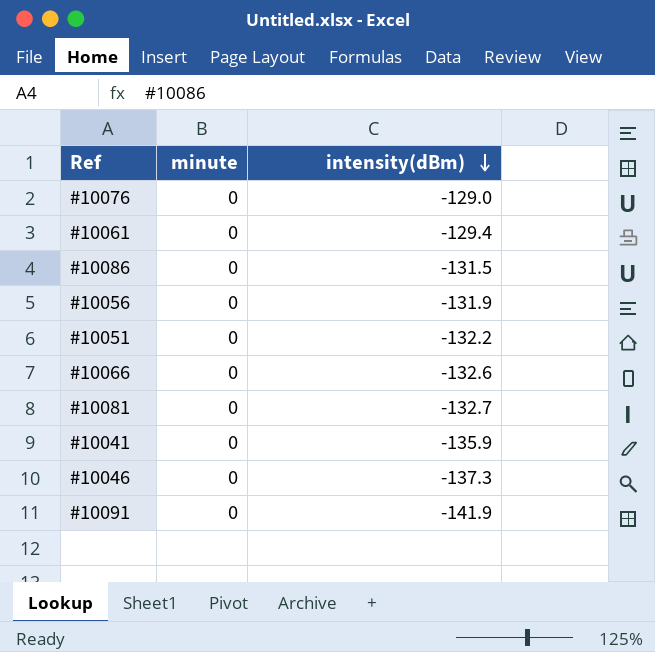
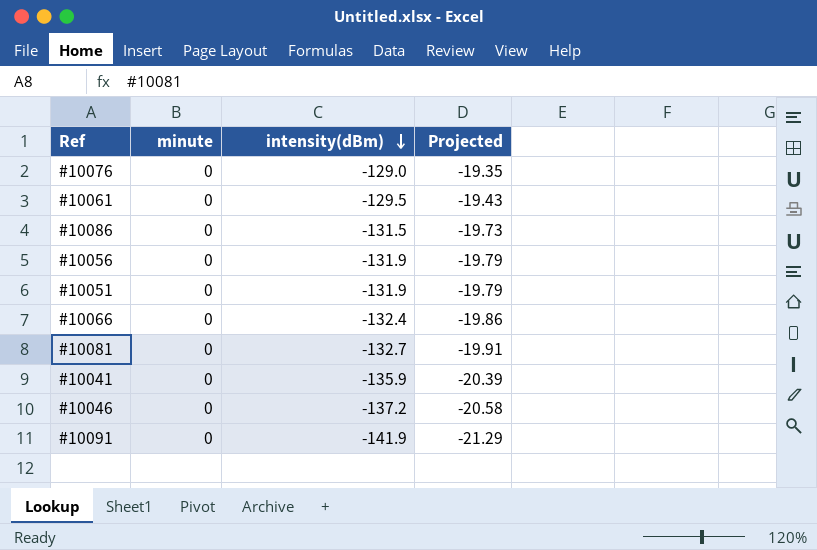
column Projected | formula: none -> [intensity(dBm)] * 0.15
#10061 | intensity(dBm): -129.4 -> -129.5
#10051 | intensity(dBm): -132.2 -> -131.9
#10066 | intensity(dBm): -132.6 -> -132.4
#10046 | intensity(dBm): -137.3 -> -137.2

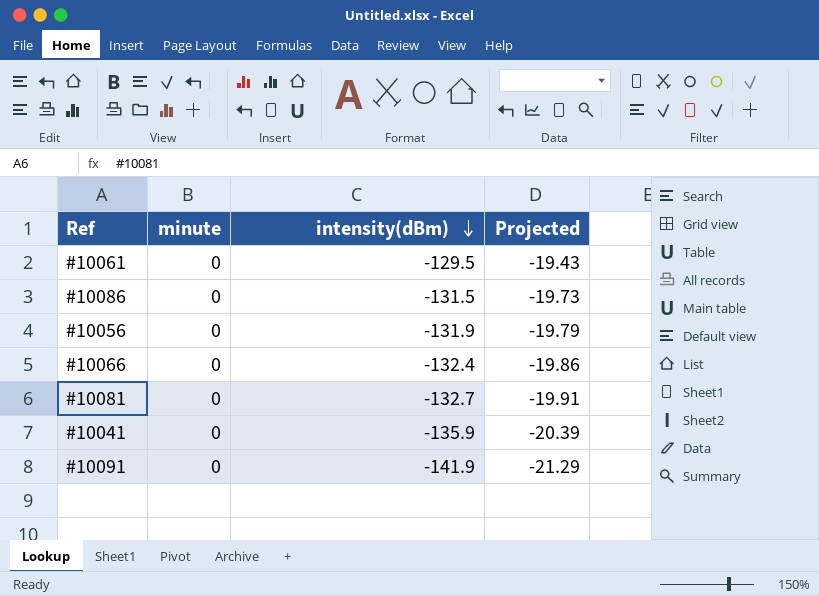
row #10076: 0 | -129.0 | -19.35 -> none
row #10051: 0 | -131.9 | -19.79 -> none
row #10046: 0 | -137.2 | -20.58 -> none

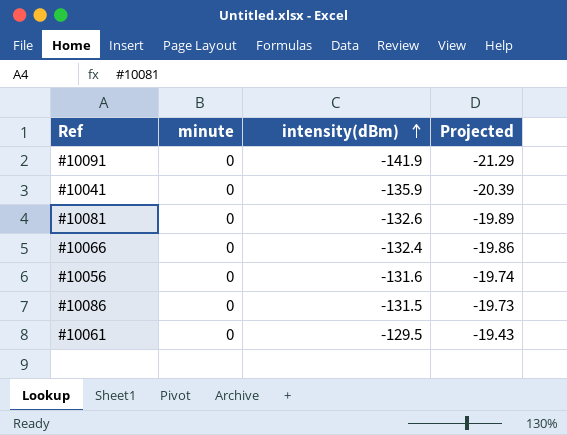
row order: intensity(dBm) descending -> intensity(dBm) ascending
#10081 | intensity(dBm): -132.7 -> -132.6
#10081 | Projected: -19.91 -> -19.89
#10056 | intensity(dBm): -131.9 -> -131.6
#10056 | Projected: -19.79 -> -19.74

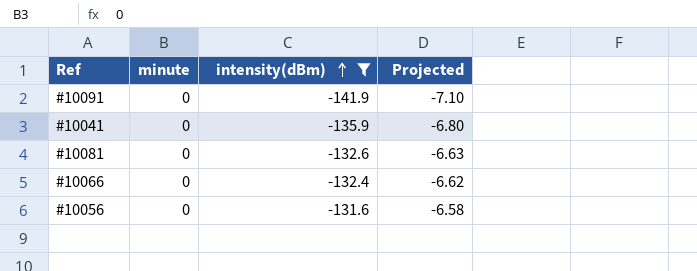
filter: none -> intensity(dBm) <= -131.6
column Projected | formula: [intensity(dBm)] * 0.15 -> [intensity(dBm)] * 0.05

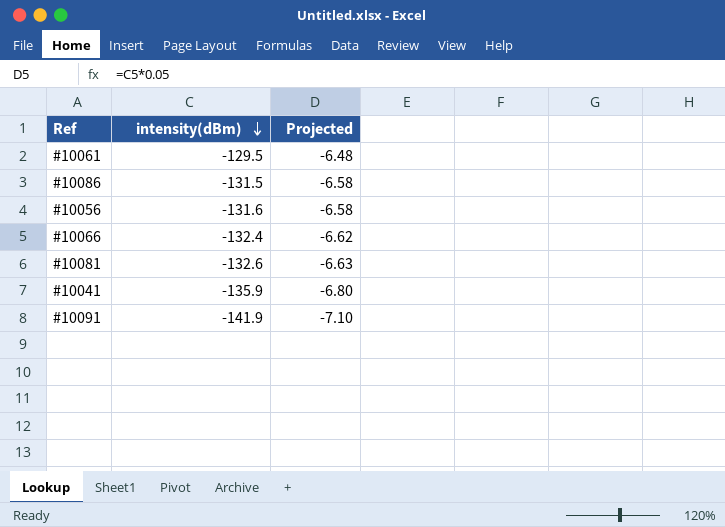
filter: intensity(dBm) <= -131.6 -> none
row order: intensity(dBm) ascending -> intensity(dBm) descending
column minute | position: 2 -> none

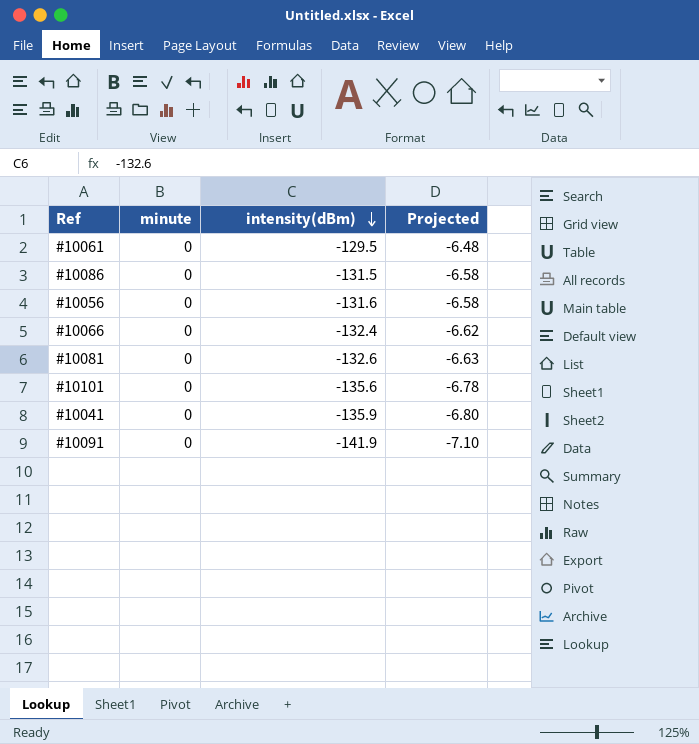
column minute | position: none -> 2
row #10101: none -> 0 | -135.6 | -6.78

